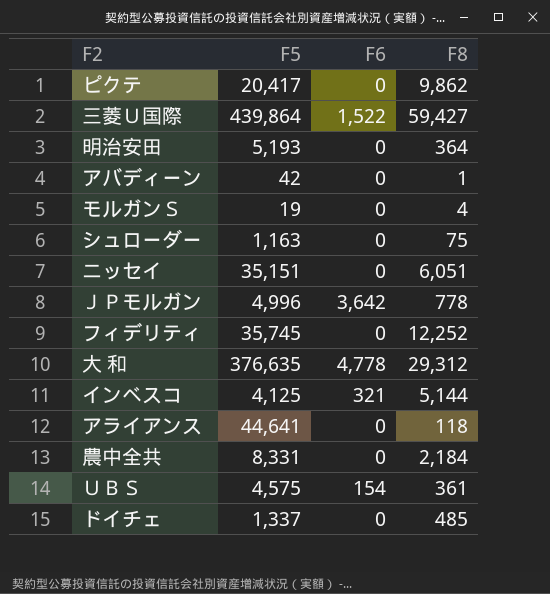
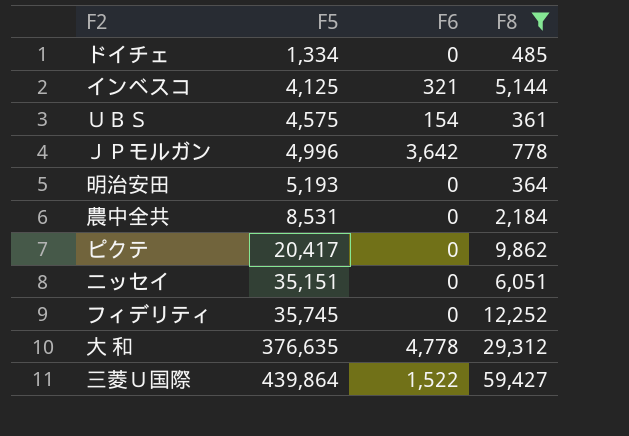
filter: none -> F8 >= 361
row order: none -> F5 ascending
ドイチェ | F5: 1,337 -> 1,334
農中全共 | F5: 8,331 -> 8,531

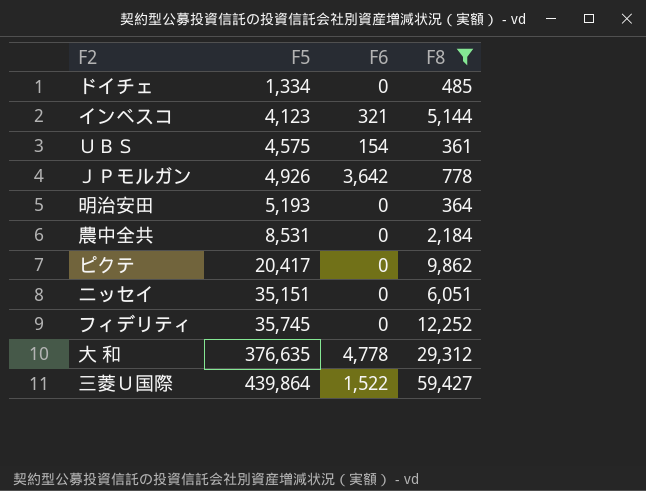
インベスコ | F5: 4,125 -> 4,123
ＪＰモルガン | F5: 4,996 -> 4,926

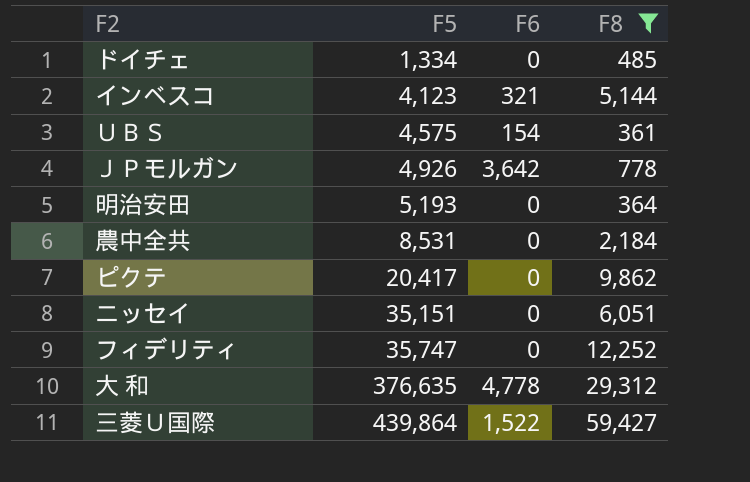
フィデリティ | F5: 35,745 -> 35,747

